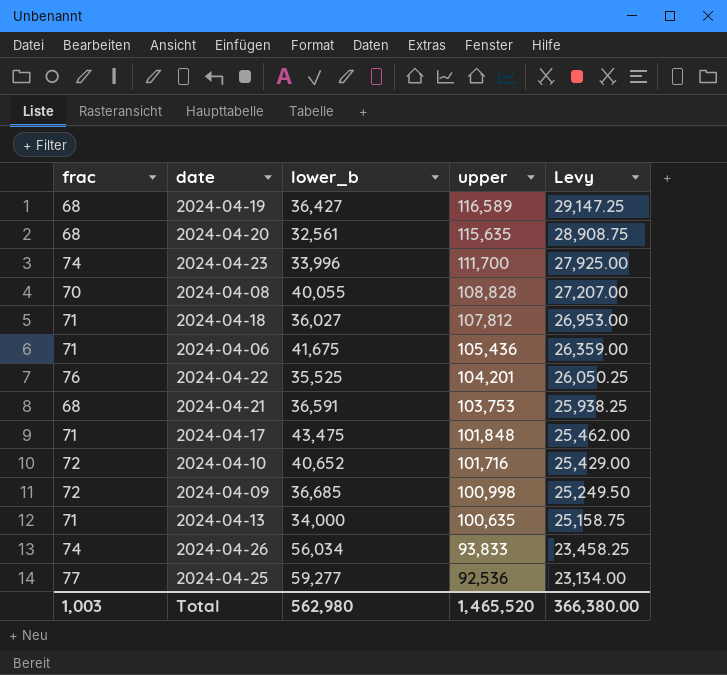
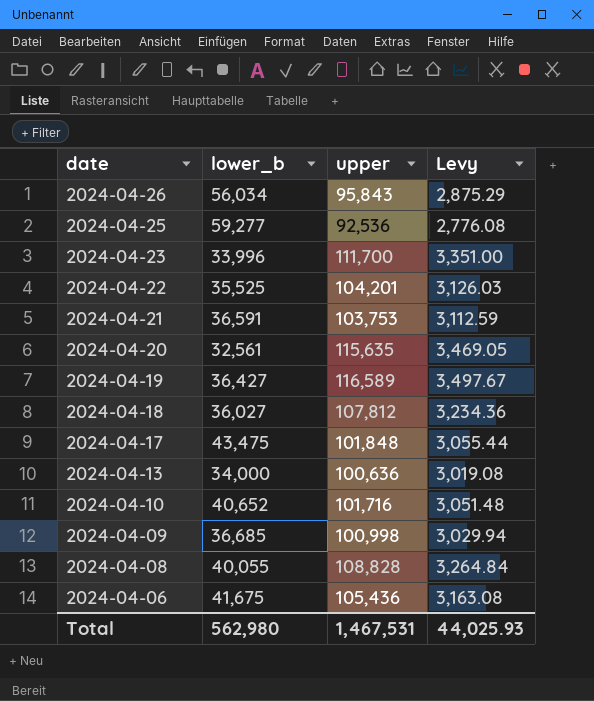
row order: upper descending -> date descending
column frac | position: 1 -> none
column Levy | formula: [upper] * 0.25 -> [upper] * 0.03
2024-04-26 | upper: 93,833 -> 95,843
2024-04-13 | upper: 100,635 -> 100,636
Total | upper: 1,465,520 -> 1,467,531
Total | Levy: 366,380.00 -> 44,025.93

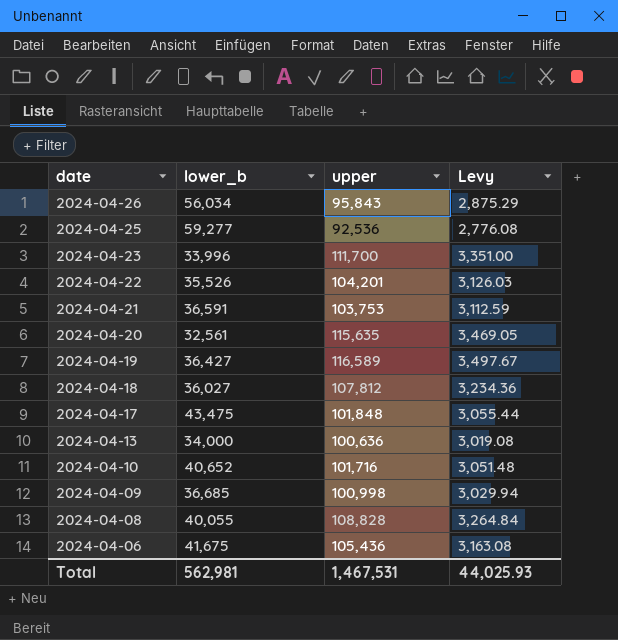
2024-04-22 | lower_b: 35,525 -> 35,526
Total | lower_b: 562,980 -> 562,981

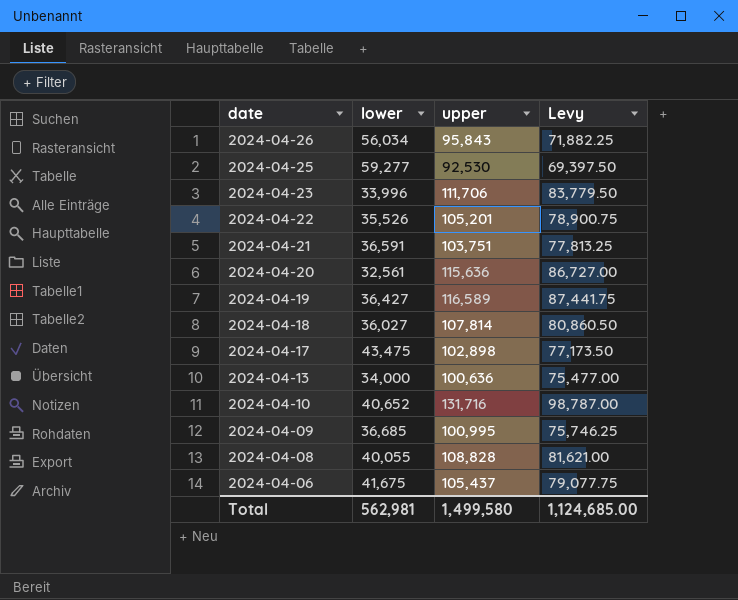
column name: lower_b -> lower
column Levy | formula: [upper] * 0.03 -> [upper] * 0.75
2024-04-25 | upper: 92,536 -> 92,530
2024-04-23 | upper: 111,700 -> 111,706
2024-04-22 | upper: 104,201 -> 105,201
2024-04-21 | upper: 103,753 -> 103,751
2024-04-20 | upper: 115,635 -> 115,636
2024-04-18 | upper: 107,812 -> 107,814
2024-04-17 | upper: 101,848 -> 102,898
2024-04-10 | upper: 101,716 -> 131,716
2024-04-09 | upper: 100,998 -> 100,995
2024-04-06 | upper: 105,436 -> 105,437
Total | upper: 1,467,531 -> 1,499,580
Total | Levy: 44,025.93 -> 1,124,685.00

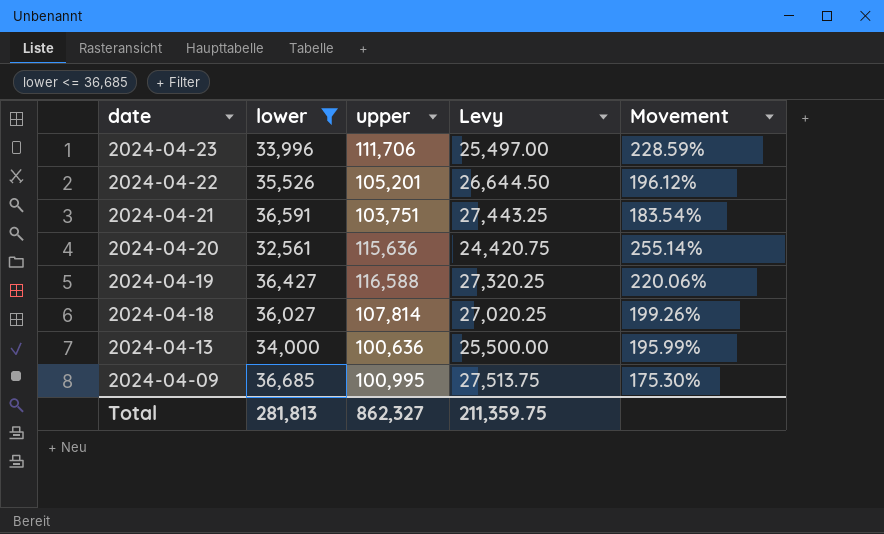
filter: none -> lower <= 36,685
column Levy | formula: [upper] * 0.75 -> [lower] * 0.75
column Movement | formula: none -> ([upper] - [lower]) / [lower]
2024-04-19 | upper: 116,589 -> 116,588
Total | lower: 562,981 -> 281,813
Total | upper: 1,499,580 -> 862,327
Total | Levy: 1,124,685.00 -> 211,359.75

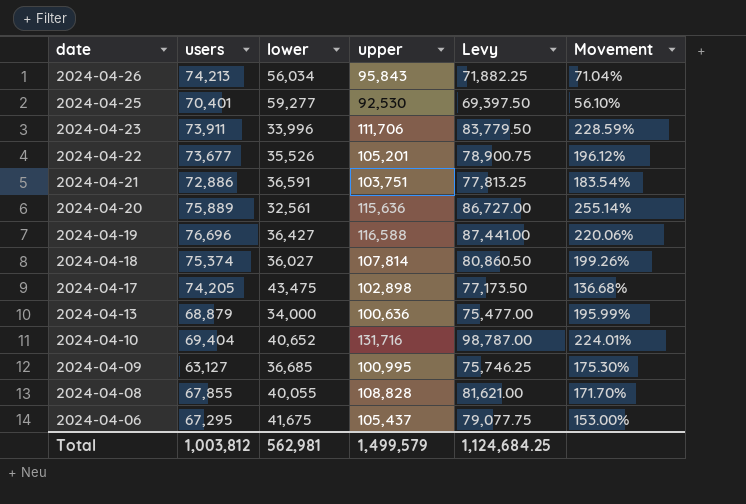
filter: lower <= 36,685 -> none
column users | position: none -> 2
column Levy | formula: [lower] * 0.75 -> [upper] * 0.75
Total | lower: 281,813 -> 562,981
Total | upper: 862,327 -> 1,499,579
Total | Levy: 211,359.75 -> 1,124,684.25

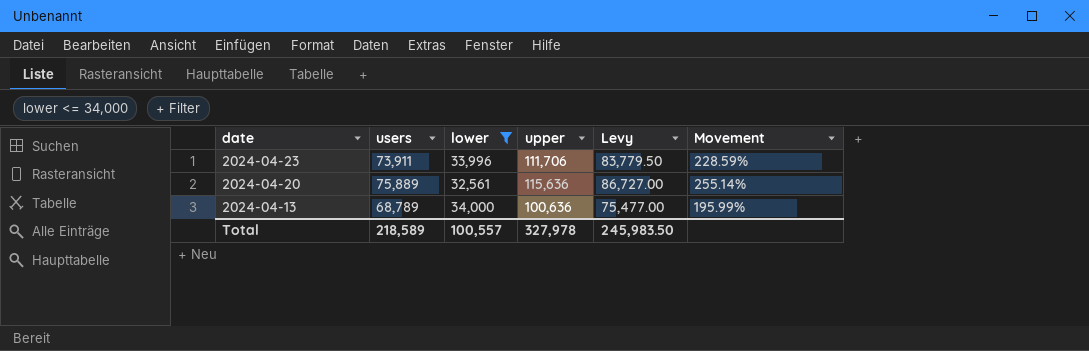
filter: none -> lower <= 34,000
2024-04-13 | users: 68,879 -> 68,789
Total | users: 1,003,812 -> 218,589
Total | lower: 562,981 -> 100,557
Total | upper: 1,499,579 -> 327,978
Total | Levy: 1,124,684.25 -> 245,983.50

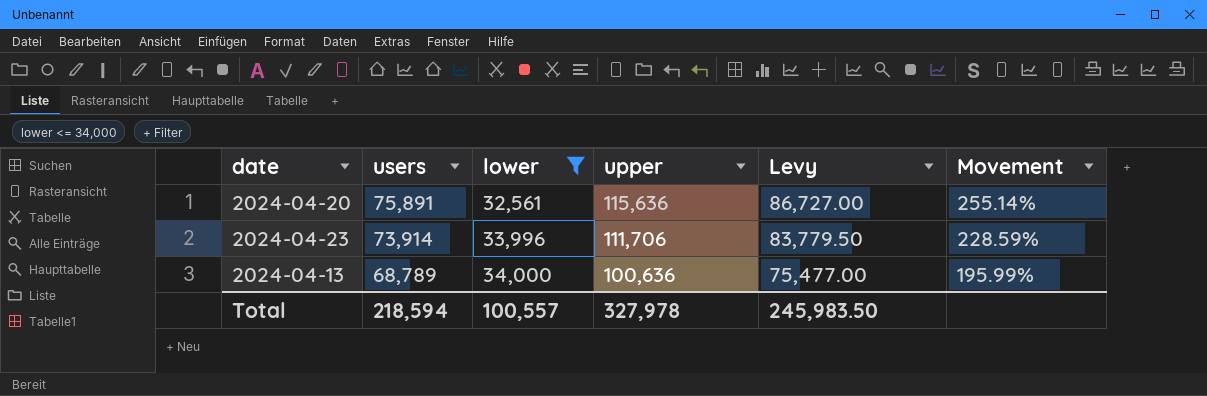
row order: date descending -> users descending
2024-04-20 | users: 75,889 -> 75,891
2024-04-23 | users: 73,911 -> 73,914
Total | users: 218,589 -> 218,594

